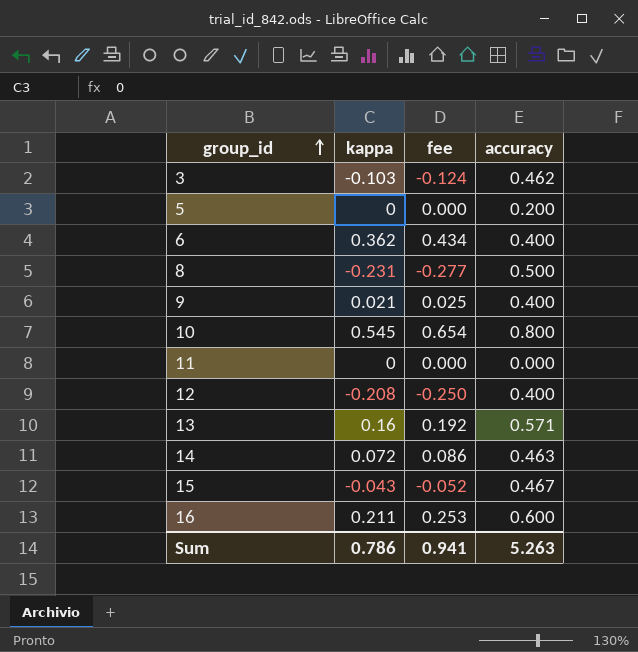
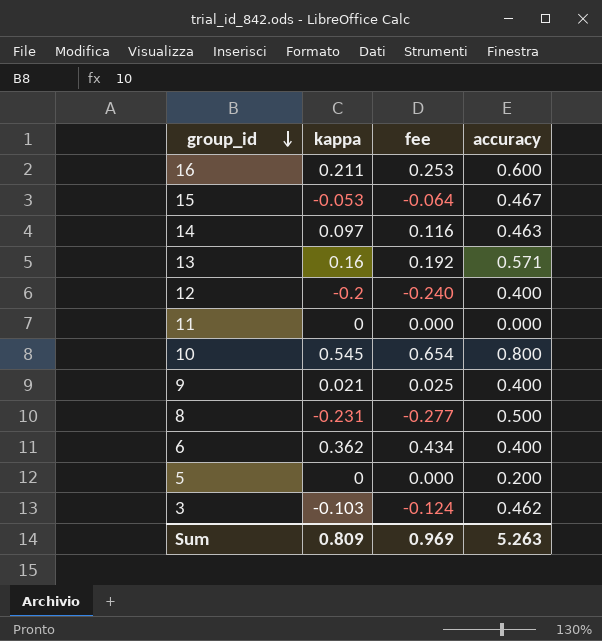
row order: group_id ascending -> group_id descending
15 | kappa: -0.043 -> -0.053
15 | fee: -0.052 -> -0.064
14 | kappa: 0.072 -> 0.097
14 | fee: 0.086 -> 0.116
12 | kappa: -0.208 -> -0.2
12 | fee: -0.250 -> -0.240
Sum | kappa: 0.786 -> 0.809
Sum | fee: 0.941 -> 0.969

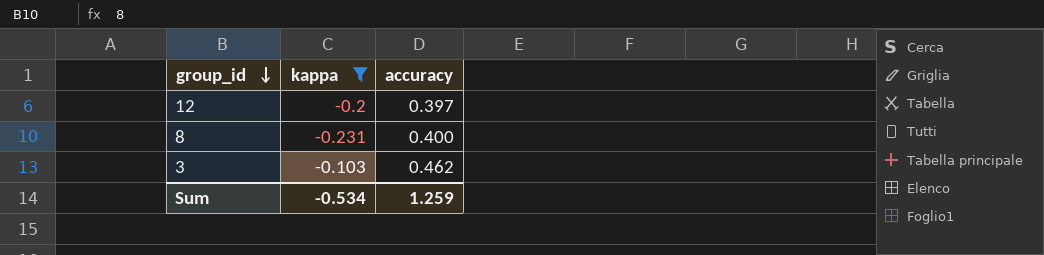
filter: none -> kappa <= -0.103
column fee | formula: [kappa] * 1.2 -> none
12 | accuracy: 0.400 -> 0.397
8 | accuracy: 0.500 -> 0.400
Sum | kappa: 0.809 -> -0.534
Sum | accuracy: 5.263 -> 1.259

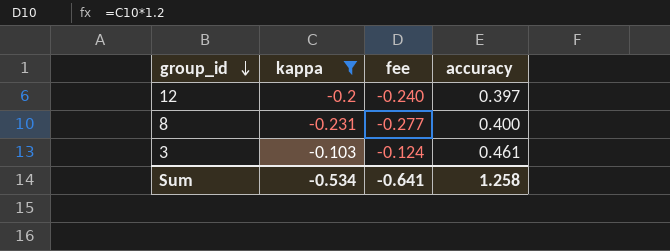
column fee | formula: none -> [kappa] * 1.2
3 | accuracy: 0.462 -> 0.461
Sum | accuracy: 1.259 -> 1.258

